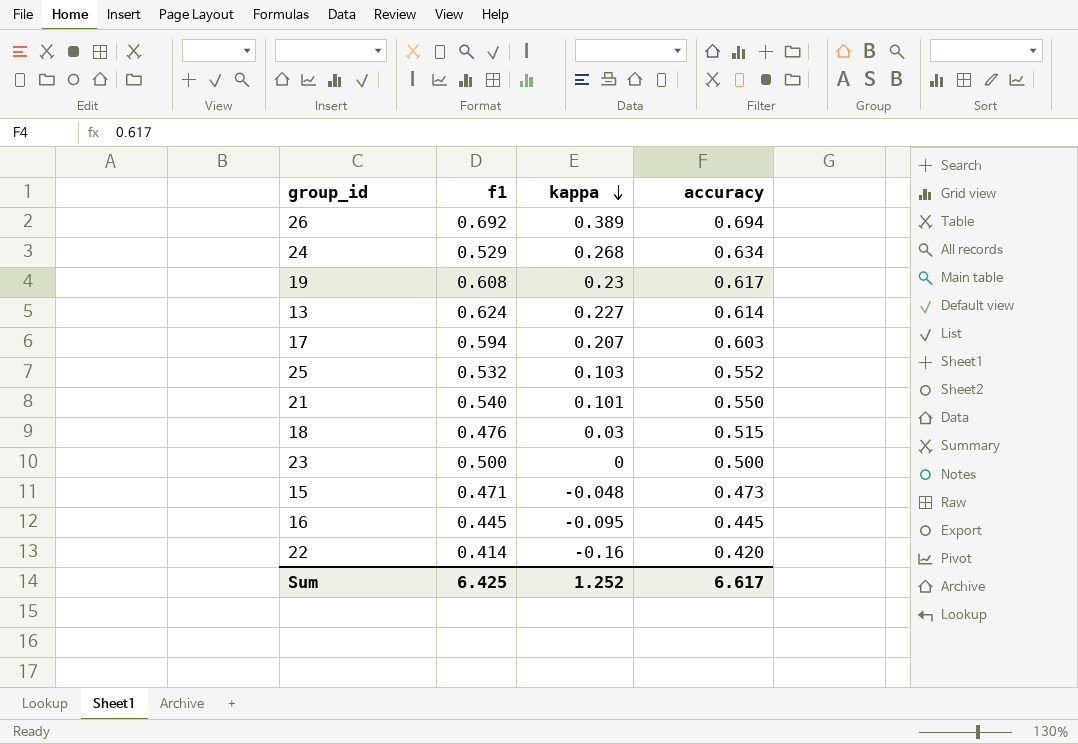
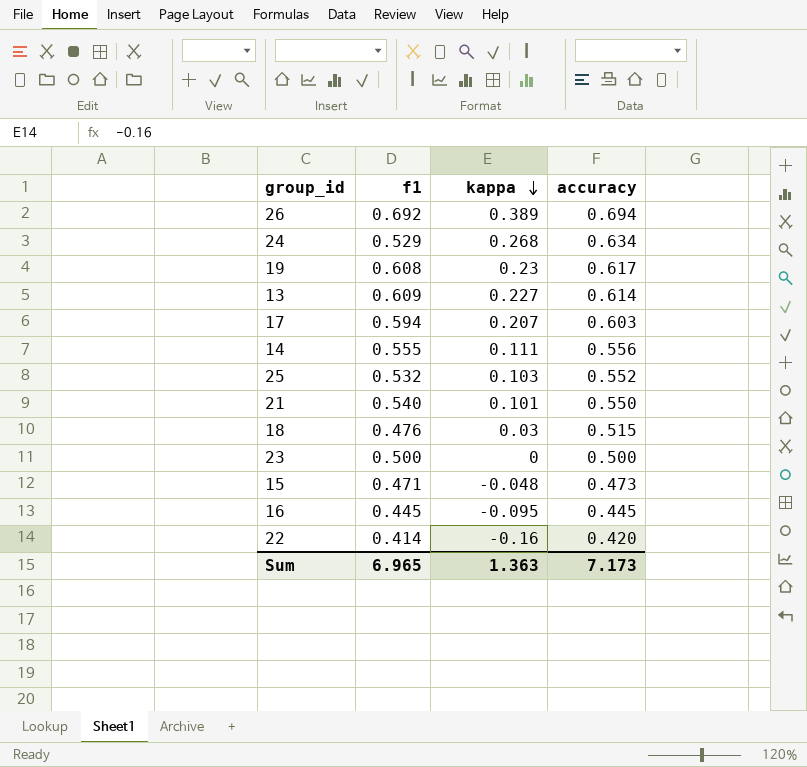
13 | f1: 0.624 -> 0.609
row 14: none -> 0.555 | 0.111 | 0.556
Sum | f1: 6.425 -> 6.965
Sum | kappa: 1.252 -> 1.363
Sum | accuracy: 6.617 -> 7.173

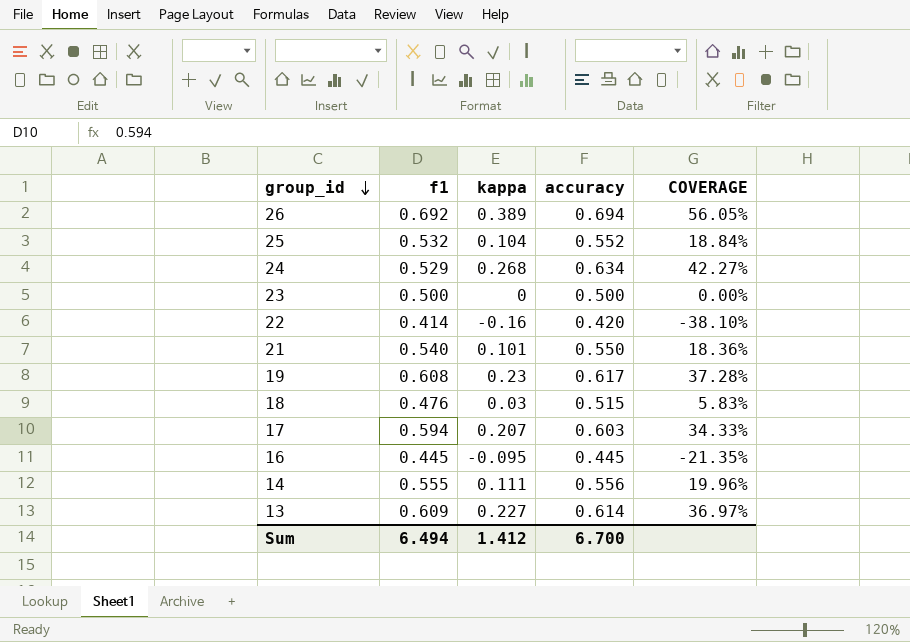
row order: kappa descending -> group_id descending
column COVERAGE | formula: none -> [kappa] / [accuracy]
row 15: 0.471 | -0.048 | 0.473 -> none
25 | kappa: 0.103 -> 0.104
Sum | f1: 6.965 -> 6.494
Sum | kappa: 1.363 -> 1.412
Sum | accuracy: 7.173 -> 6.700

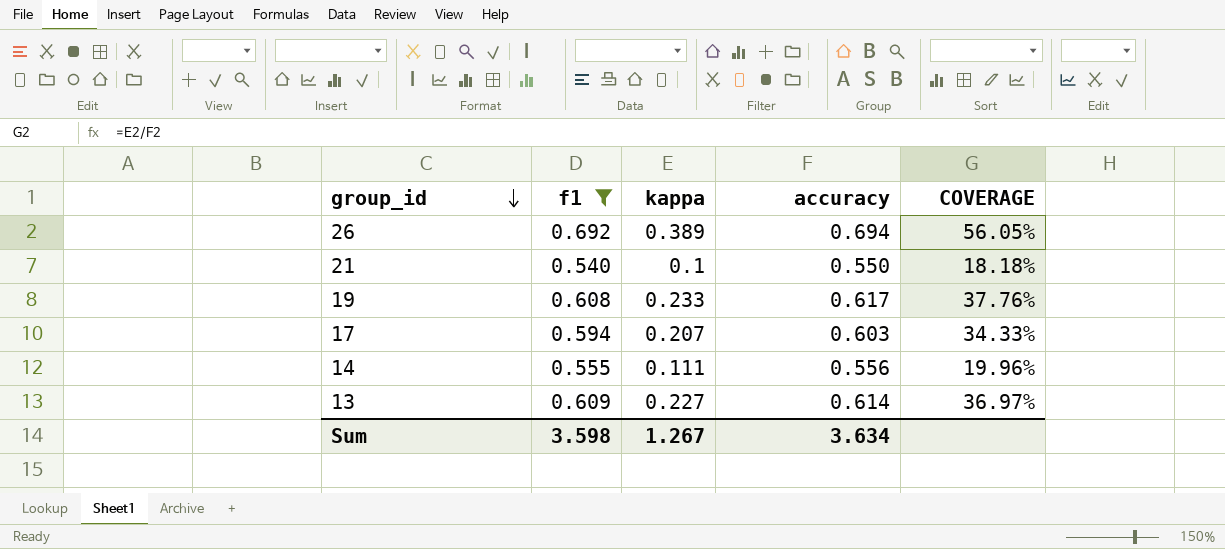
filter: none -> f1 >= 0.540
21 | kappa: 0.101 -> 0.1
21 | COVERAGE: 18.36% -> 18.18%
19 | kappa: 0.23 -> 0.233
19 | COVERAGE: 37.28% -> 37.76%
Sum | f1: 6.494 -> 3.598
Sum | kappa: 1.412 -> 1.267
Sum | accuracy: 6.700 -> 3.634

